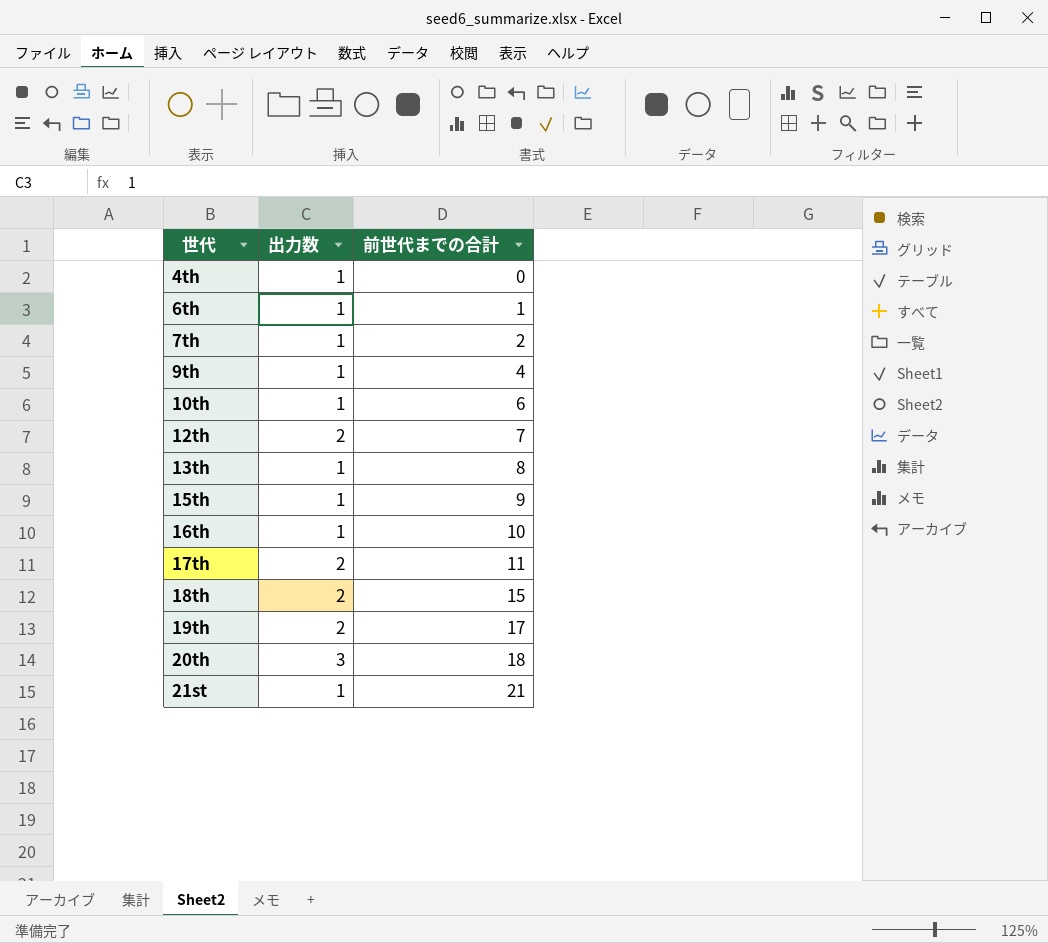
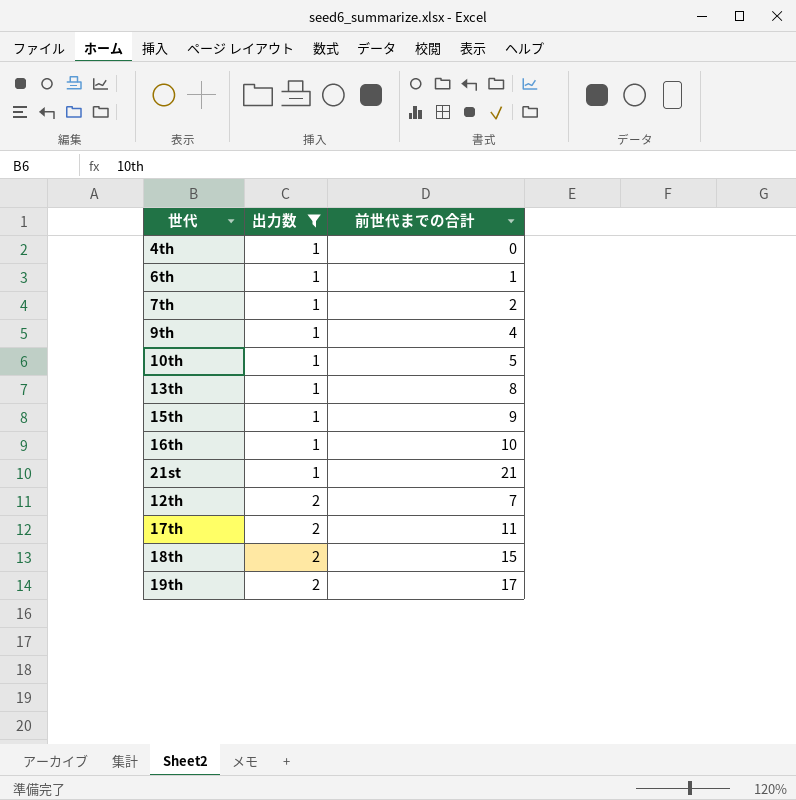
filter: none -> 出力数 != 3
row order: 世代 ascending -> 出力数 ascending
10th | 前世代までの合計: 6 -> 5

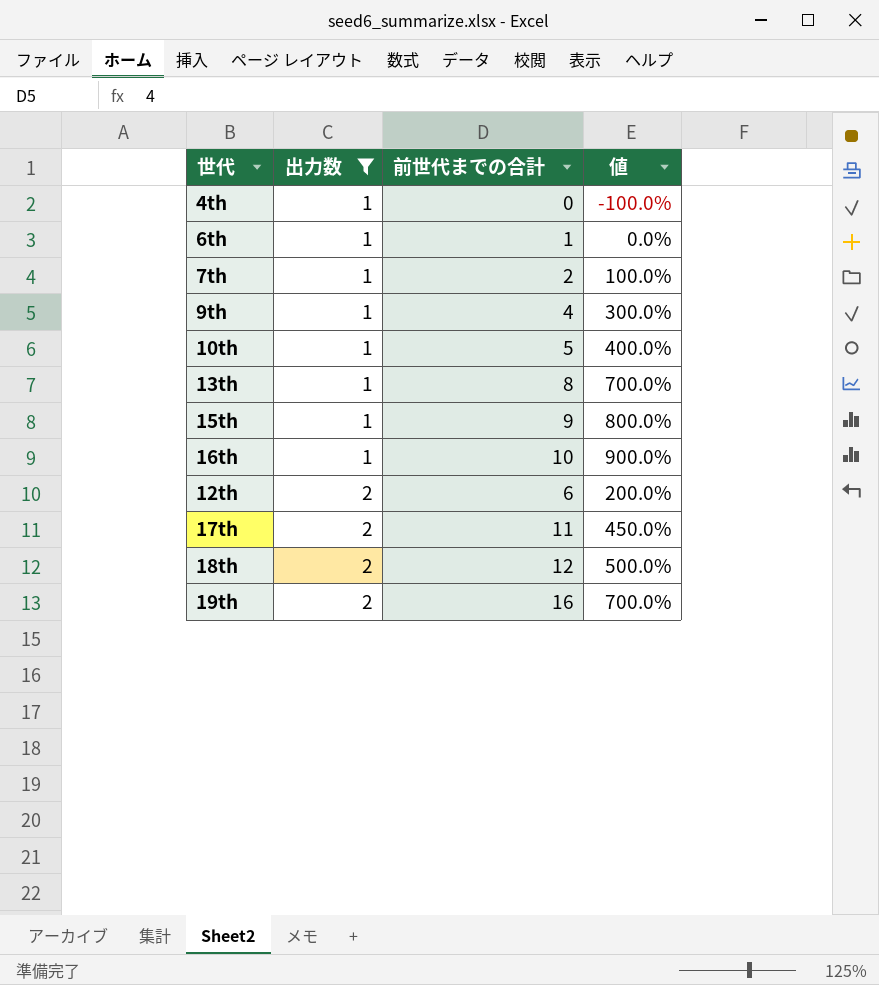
column 値 | formula: none -> ([前世代までの合計] - [出力数]) / [出力数]
row 21st: 1 | 21 -> none
12th | 前世代までの合計: 7 -> 6
18th | 前世代までの合計: 15 -> 12
19th | 前世代までの合計: 17 -> 16

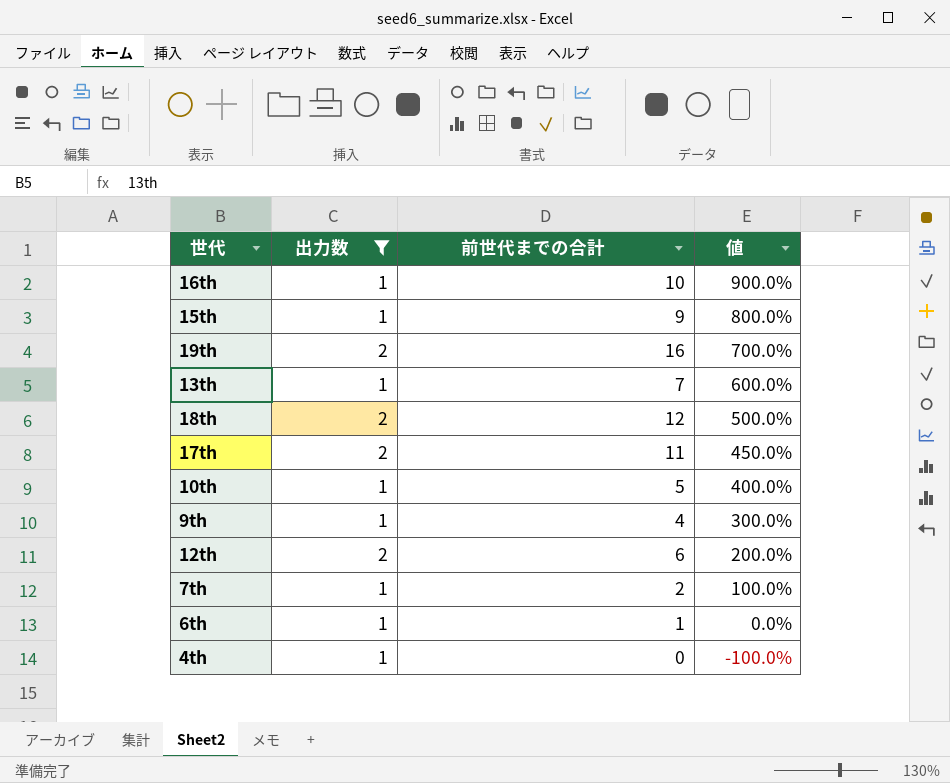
row order: 出力数 ascending -> 値 descending
13th | 前世代までの合計: 8 -> 7
13th | 値: 700.0% -> 600.0%

